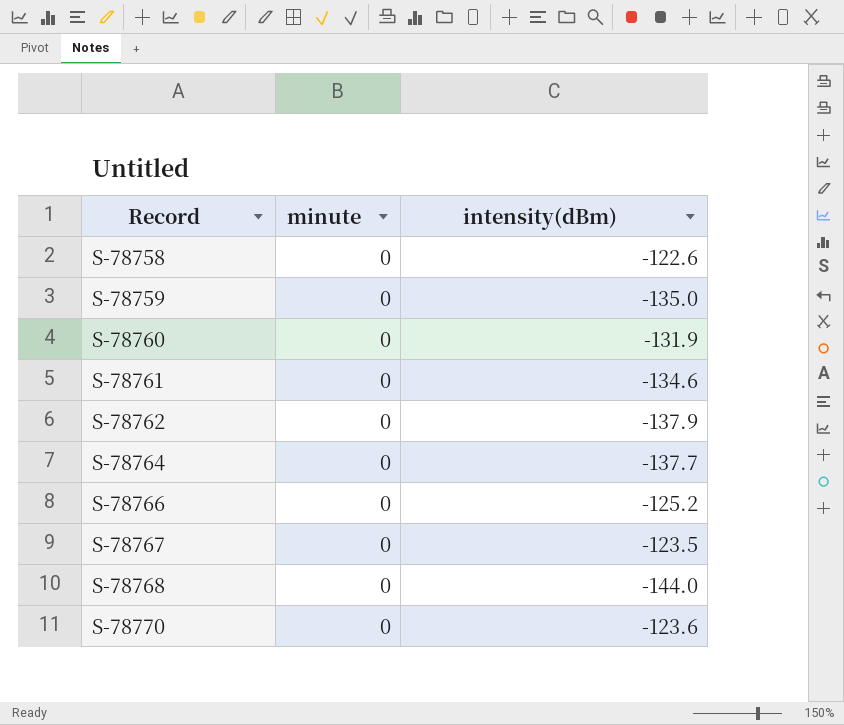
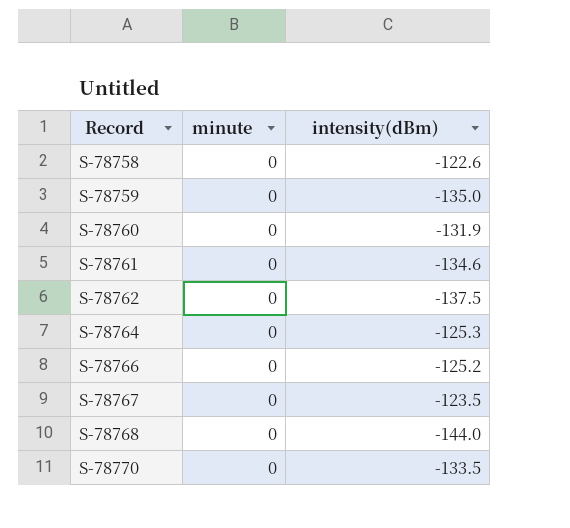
S-78762 | intensity(dBm): -137.9 -> -137.5
S-78764 | intensity(dBm): -137.7 -> -125.3
S-78770 | intensity(dBm): -123.6 -> -133.5

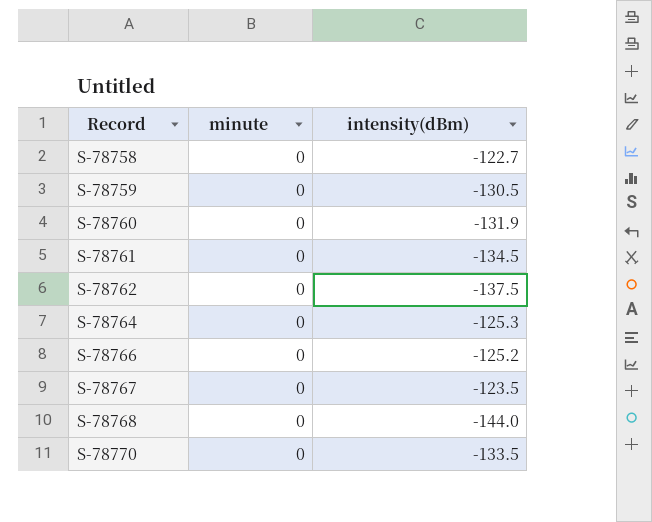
S-78758 | intensity(dBm): -122.6 -> -122.7
S-78759 | intensity(dBm): -135.0 -> -130.5
S-78761 | intensity(dBm): -134.6 -> -134.5

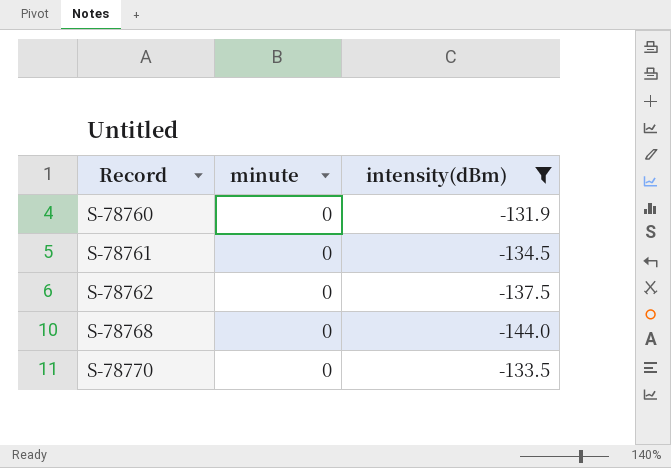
filter: none -> intensity(dBm) <= -131.9

